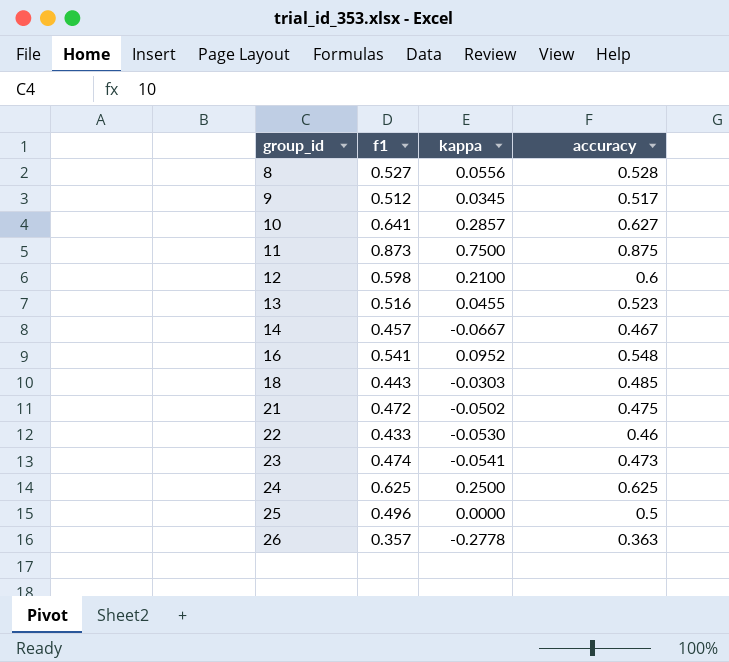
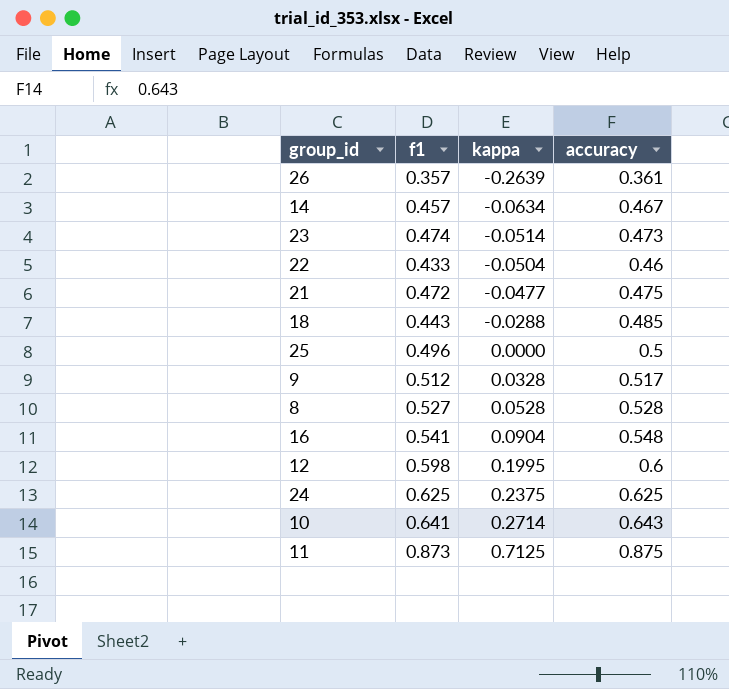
row order: group_id ascending -> kappa ascending
row 13: 0.516 | 0.0455 | 0.523 -> none
26 | kappa: -0.2778 -> -0.2639
26 | accuracy: 0.363 -> 0.361
14 | kappa: -0.0667 -> -0.0634
23 | kappa: -0.0541 -> -0.0514
22 | kappa: -0.0530 -> -0.0504
21 | kappa: -0.0502 -> -0.0477
18 | kappa: -0.0303 -> -0.0288
9 | kappa: 0.0345 -> 0.0328
8 | kappa: 0.0556 -> 0.0528
16 | kappa: 0.0952 -> 0.0904
12 | kappa: 0.2100 -> 0.1995
24 | kappa: 0.2500 -> 0.2375
10 | kappa: 0.2857 -> 0.2714
10 | accuracy: 0.627 -> 0.643
11 | kappa: 0.7500 -> 0.7125

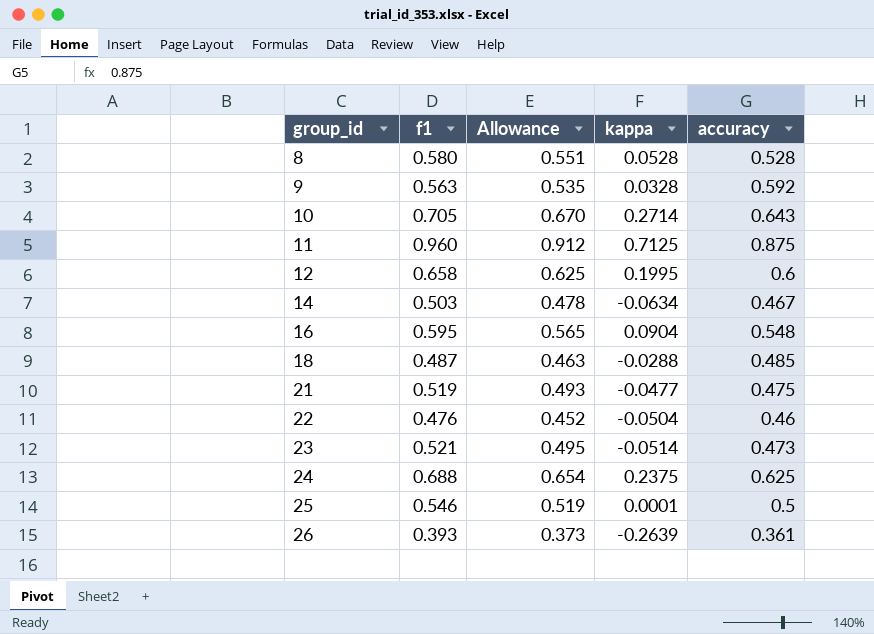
row order: kappa ascending -> group_id ascending
column Allowance | formula: none -> [f1] * 0.95
8 | f1: 0.527 -> 0.580
9 | f1: 0.512 -> 0.563
9 | accuracy: 0.517 -> 0.592
10 | f1: 0.641 -> 0.705
11 | f1: 0.873 -> 0.960
12 | f1: 0.598 -> 0.658
14 | f1: 0.457 -> 0.503
16 | f1: 0.541 -> 0.595
18 | f1: 0.443 -> 0.487
21 | f1: 0.472 -> 0.519
22 | f1: 0.433 -> 0.476
23 | f1: 0.474 -> 0.521
24 | f1: 0.625 -> 0.688
25 | f1: 0.496 -> 0.546
25 | kappa: 0.0000 -> 0.0001
26 | f1: 0.357 -> 0.393

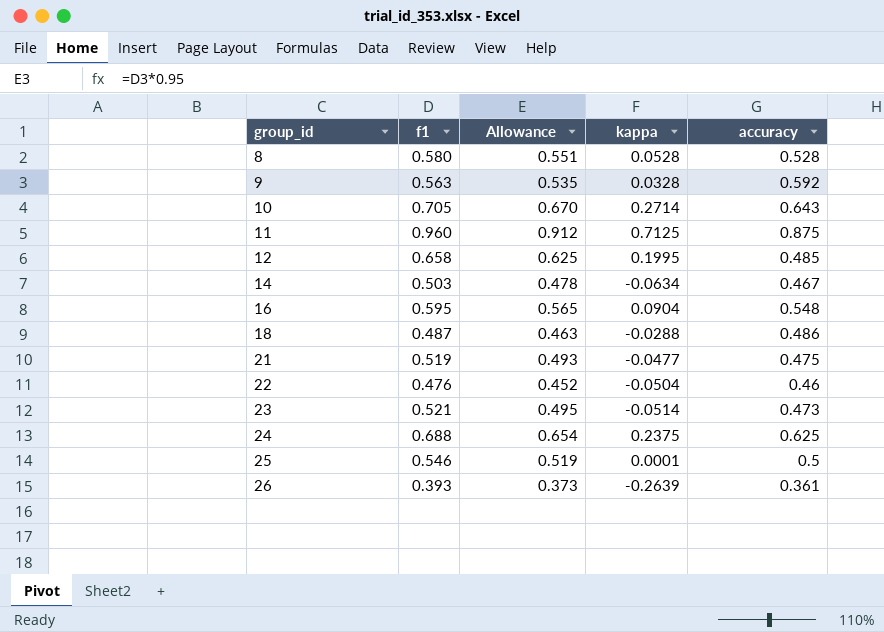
12 | accuracy: 0.6 -> 0.485
18 | accuracy: 0.485 -> 0.486

